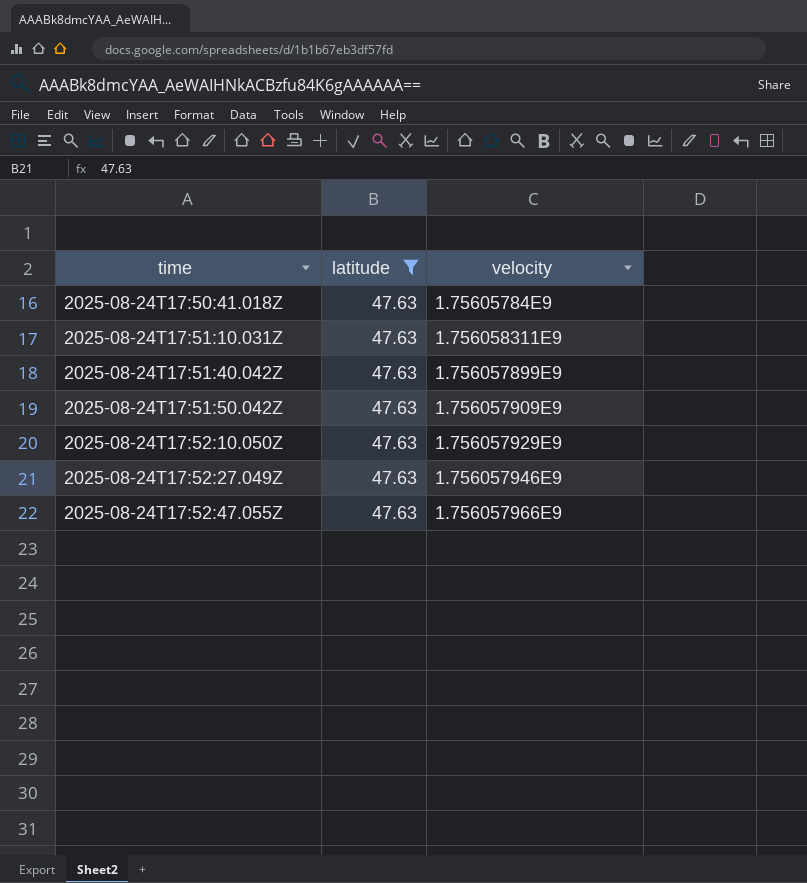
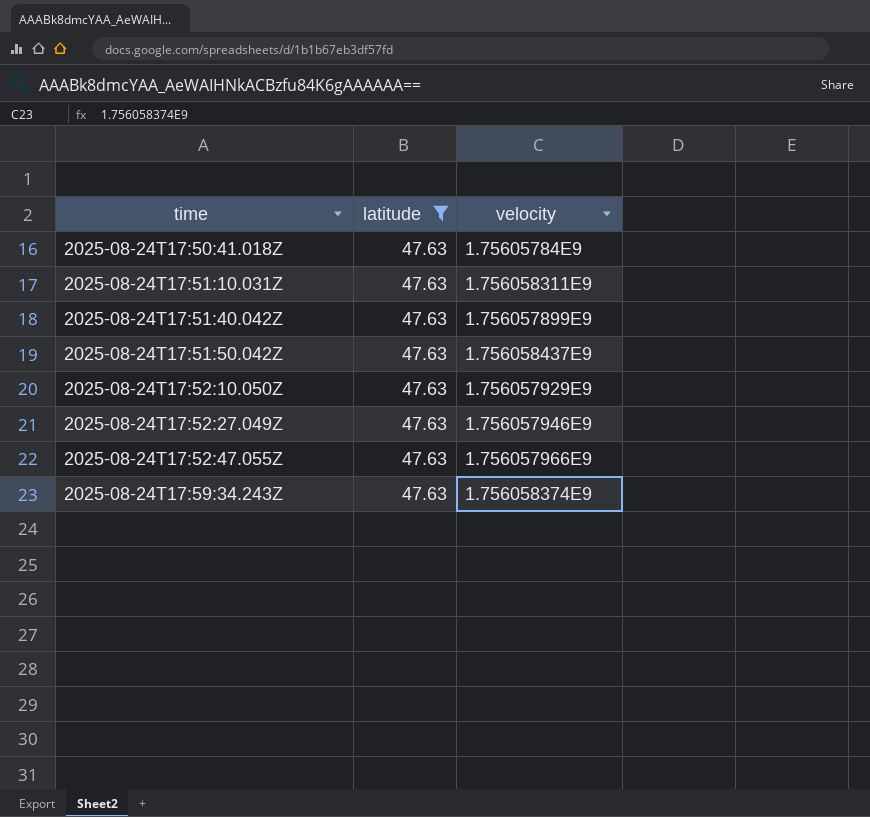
2025-08-24T17:51:50.042Z | velocity: 1.756057909E9 -> 1.756058437E9
row 2025-08-24T17:59:34.243Z: none -> 47.63 | 1.756058374E9

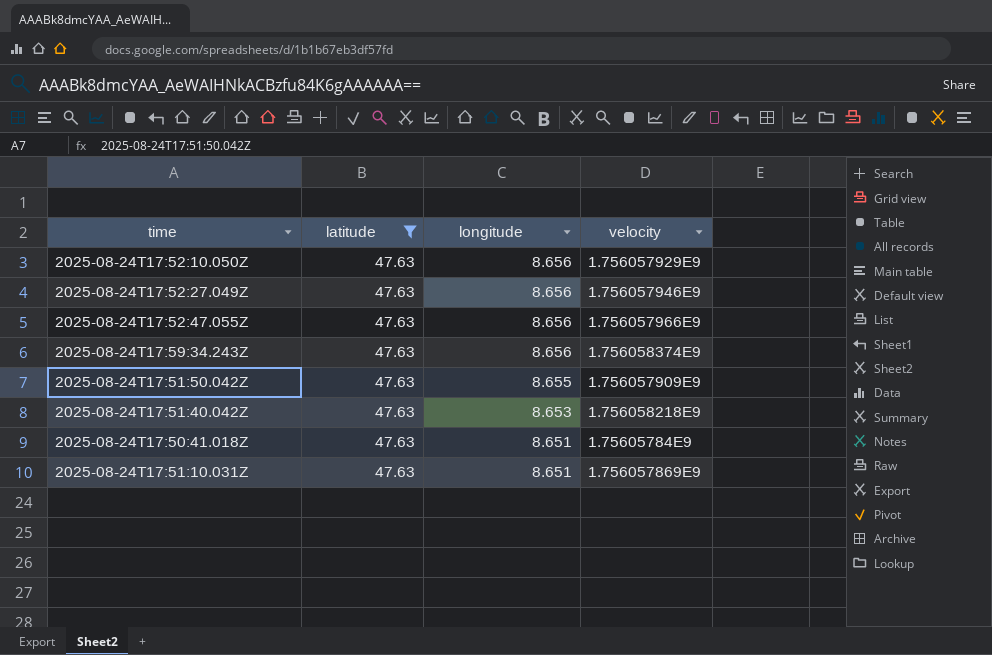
row order: time ascending -> longitude descending
column longitude | position: none -> 3
2025-08-24T17:51:50.042Z | velocity: 1.756058437E9 -> 1.756057909E9
2025-08-24T17:51:40.042Z | velocity: 1.756057899E9 -> 1.756058218E9
2025-08-24T17:51:10.031Z | velocity: 1.756058311E9 -> 1.756057869E9

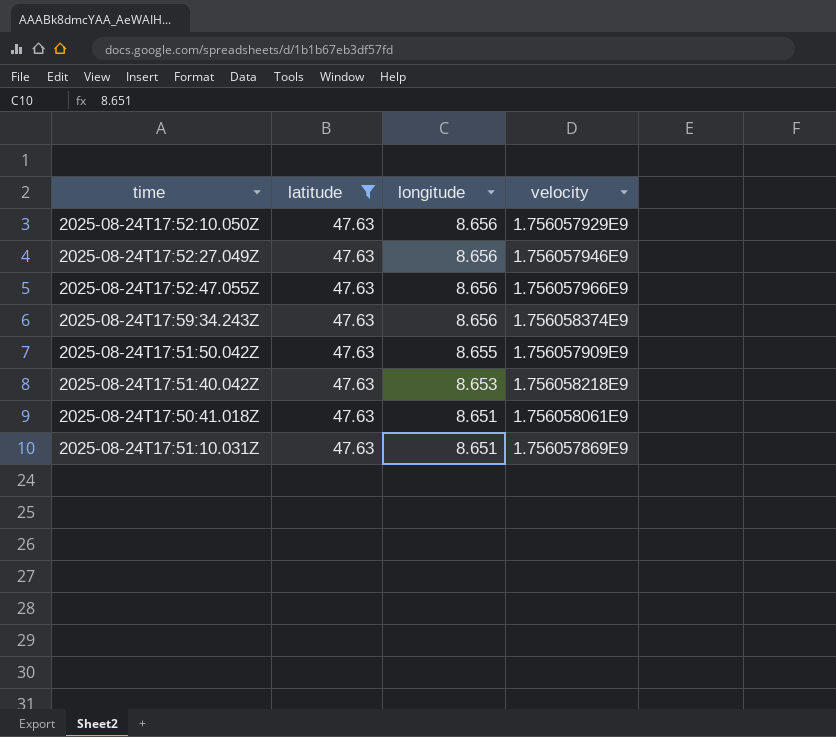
2025-08-24T17:50:41.018Z | velocity: 1.75605784E9 -> 1.756058061E9

